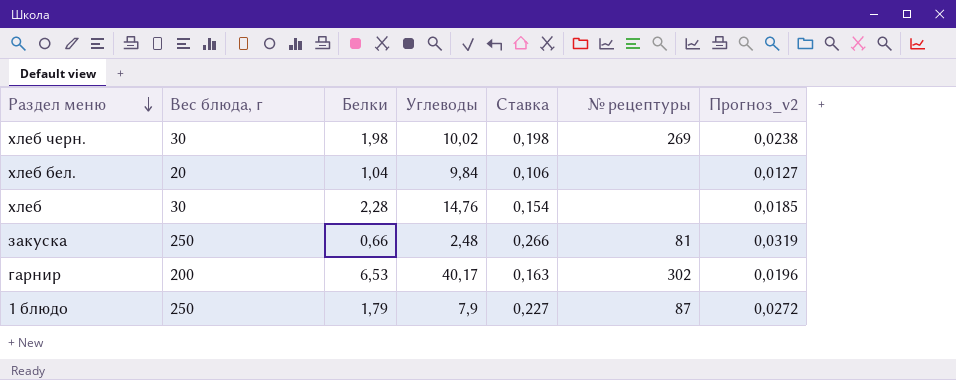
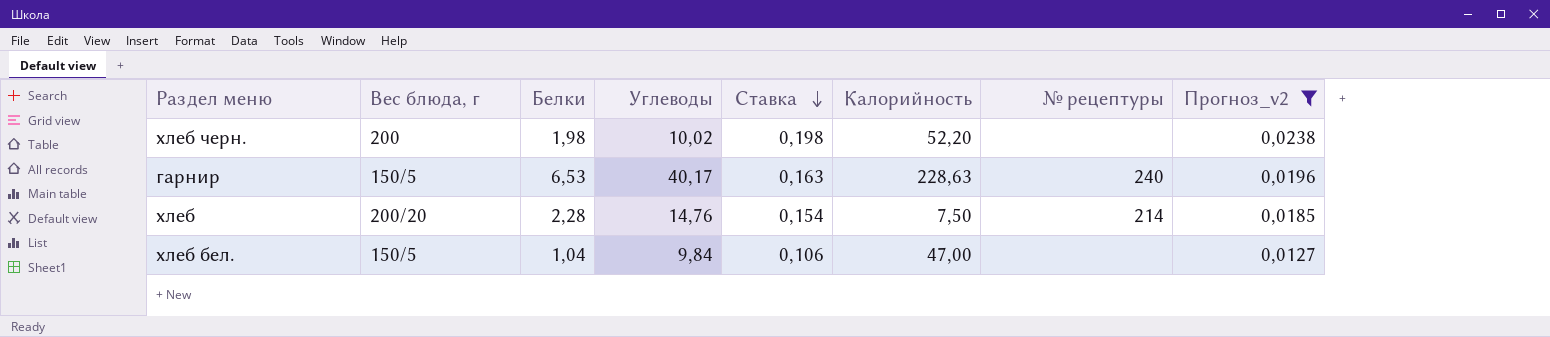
filter: none -> Прогноз_v2 <= 0,0238
row order: Раздел меню descending -> Ставка descending
column Калорийность | position: none -> 6
хлеб черн. | Вес блюда, г: 30 -> 200
хлеб черн. | № рецептуры: 269 -> none
гарнир | Вес блюда, г: 200 -> 150/5
гарнир | № рецептуры: 302 -> 240
хлеб | Вес блюда, г: 30 -> 200/20
хлеб | № рецептуры: none -> 214
хлеб бел. | Вес блюда, г: 20 -> 150/5

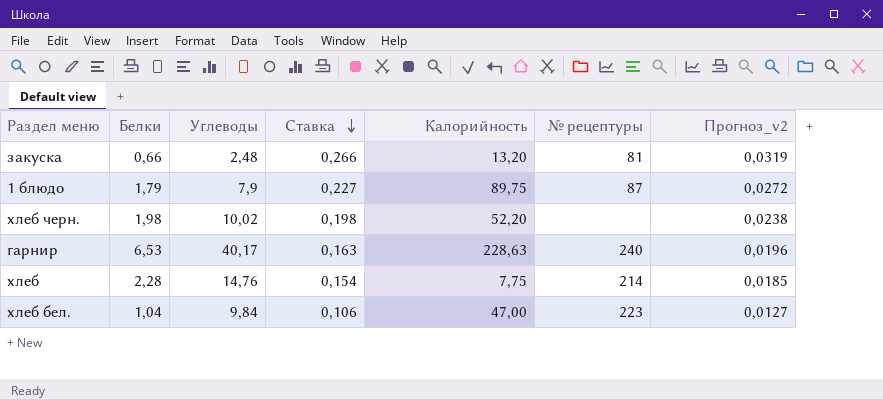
filter: Прогноз_v2 <= 0,0238 -> none
column Вес блюда, г | position: 2 -> none
хлеб | Калорийность: 7,50 -> 7,75
хлеб бел. | № рецептуры: none -> 223

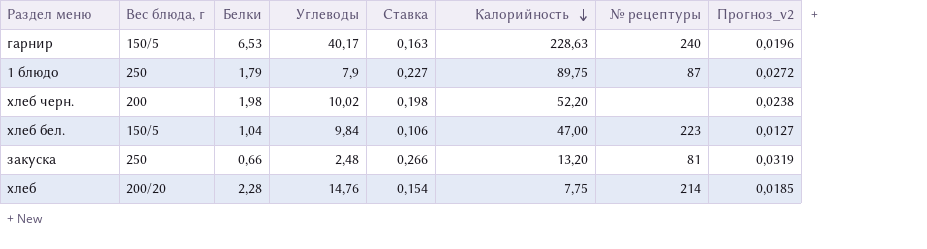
row order: Ставка descending -> Калорийность descending
column Вес блюда, г | position: none -> 2

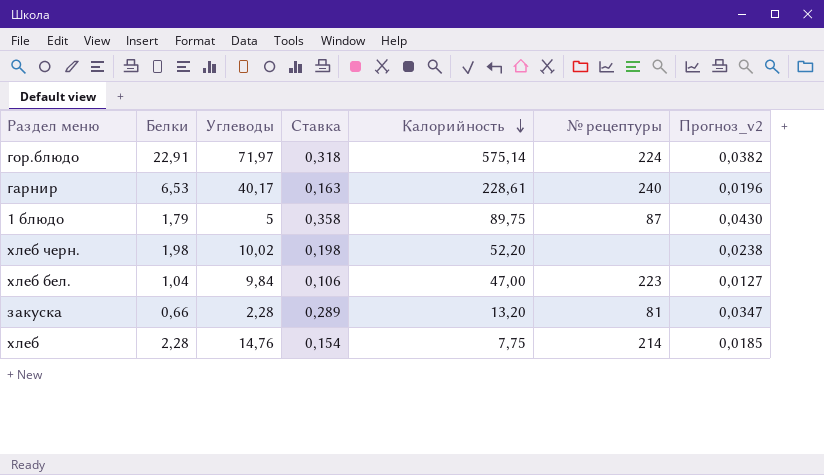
column Вес блюда, г | position: 2 -> none
row гор.блюдо: none -> 22,91 | 71,97 | 0,318 | 575,14 | 224 | 0,0382
гарнир | Калорийность: 228,63 -> 228,61
1 блюдо | Углеводы: 7,9 -> 5
1 блюдо | Ставка: 0,227 -> 0,358
1 блюдо | Прогноз_v2: 0,0272 -> 0,0430
закуска | Углеводы: 2,48 -> 2,28
закуска | Ставка: 0,266 -> 0,289
закуска | Прогноз_v2: 0,0319 -> 0,0347

